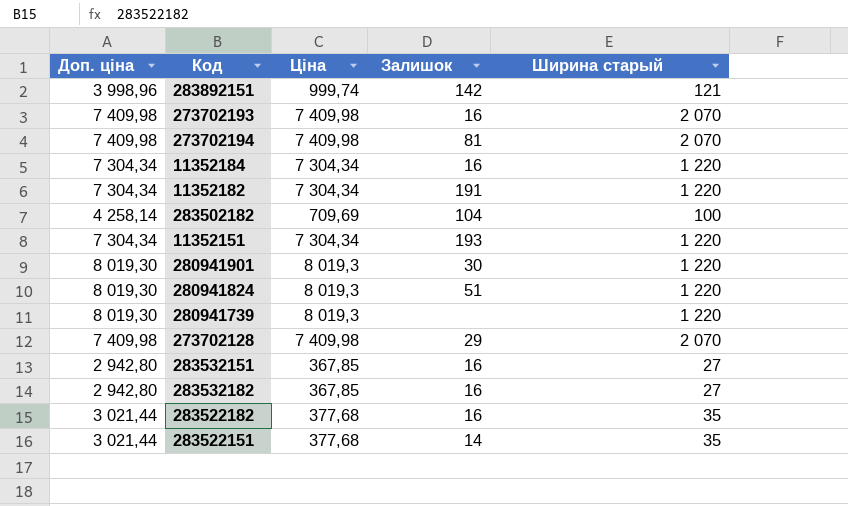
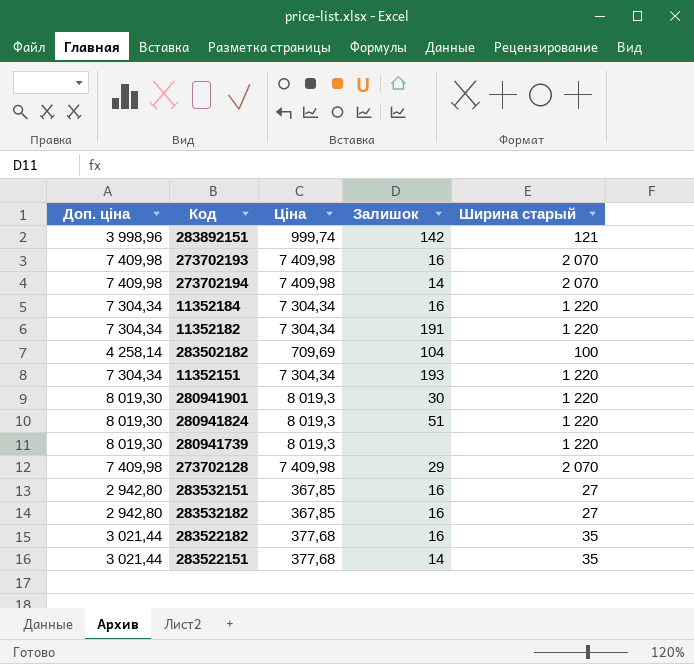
273702194 | Залишок: 81 -> 14

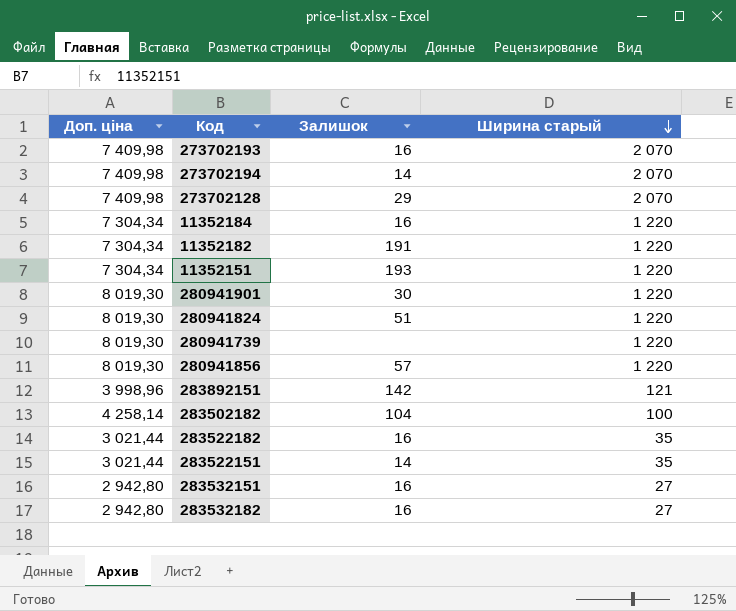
row order: none -> Ширина старый descending
column Ціна | position: 3 -> none
row 280941856: none -> 8 019,30 | 57 | 1 220

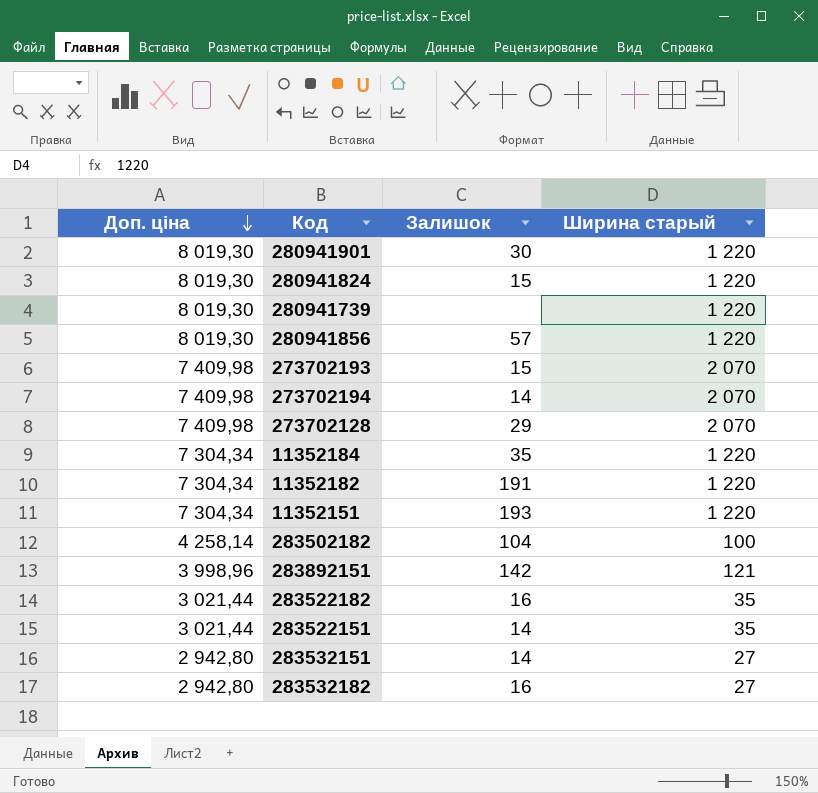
row order: Ширина старый descending -> Доп. ціна descending
280941824 | Залишок: 51 -> 15
273702193 | Залишок: 16 -> 15
11352184 | Залишок: 16 -> 35
283532151 | Залишок: 16 -> 14

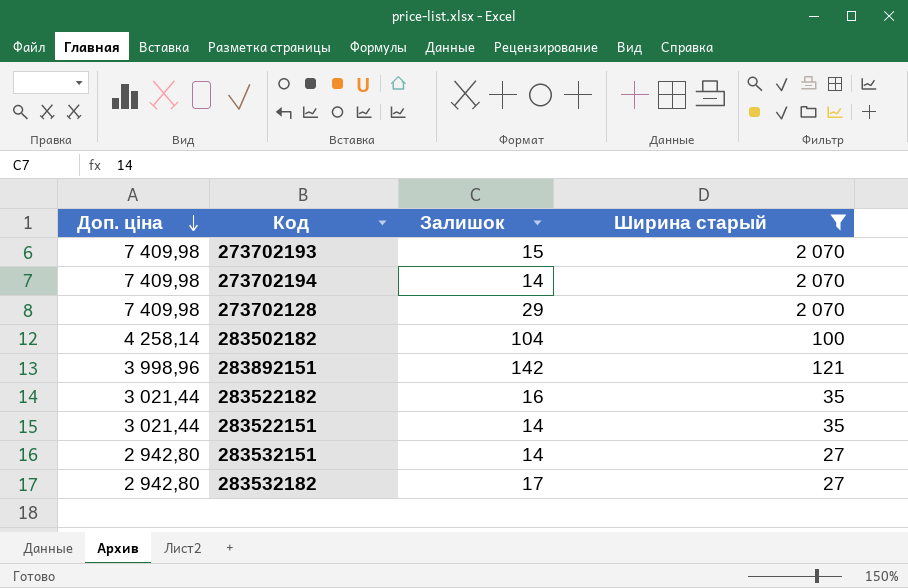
filter: none -> Ширина старый != 1 220
283532182 | Залишок: 16 -> 17

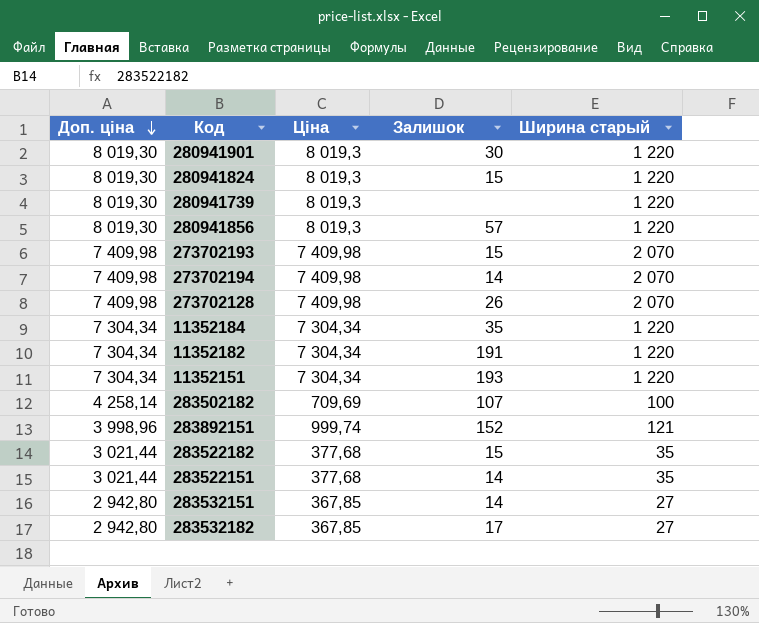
filter: Ширина старый != 1 220 -> none
column Ціна | position: none -> 3
273702128 | Залишок: 29 -> 26
283502182 | Залишок: 104 -> 107
283892151 | Залишок: 142 -> 152
283522182 | Залишок: 16 -> 15

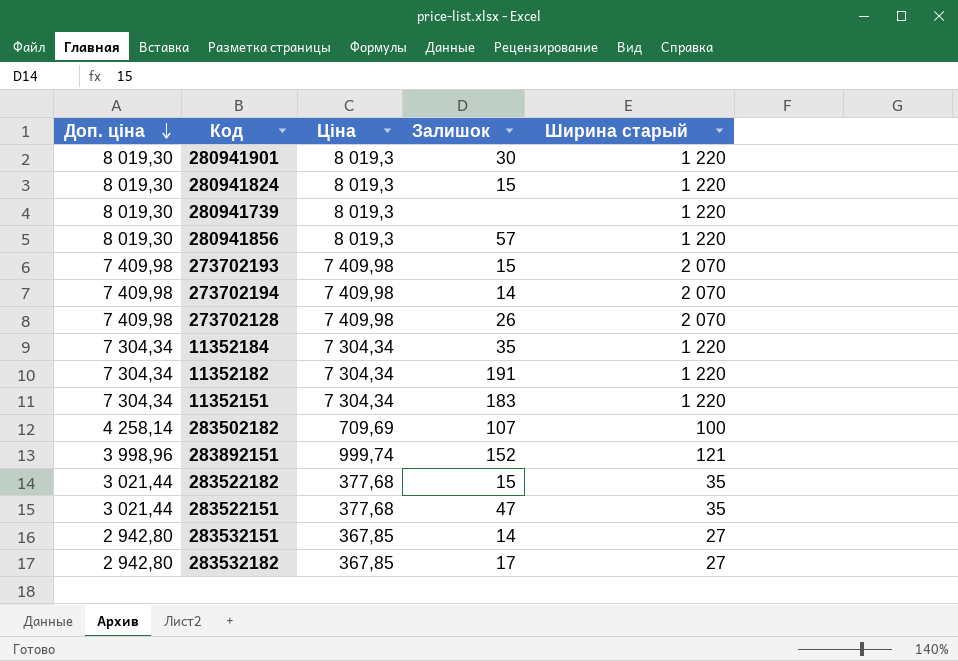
11352151 | Залишок: 193 -> 183
283522151 | Залишок: 14 -> 47

